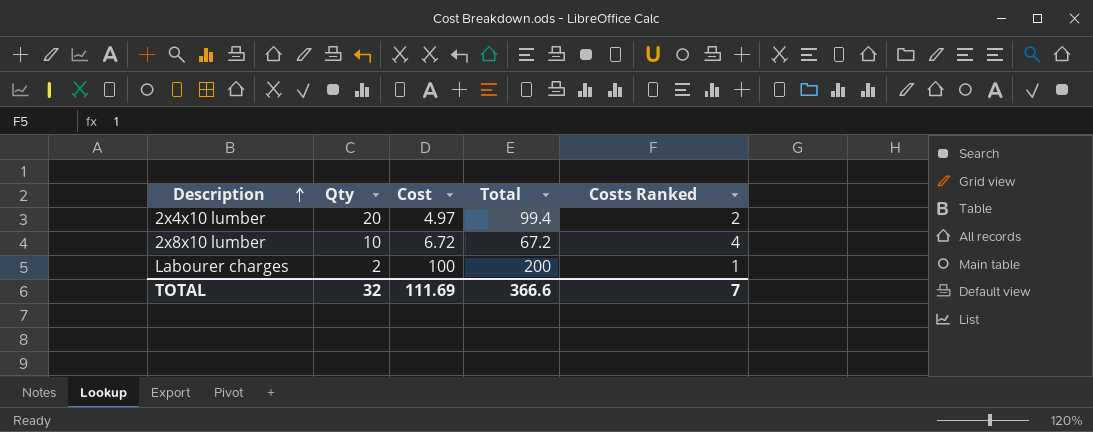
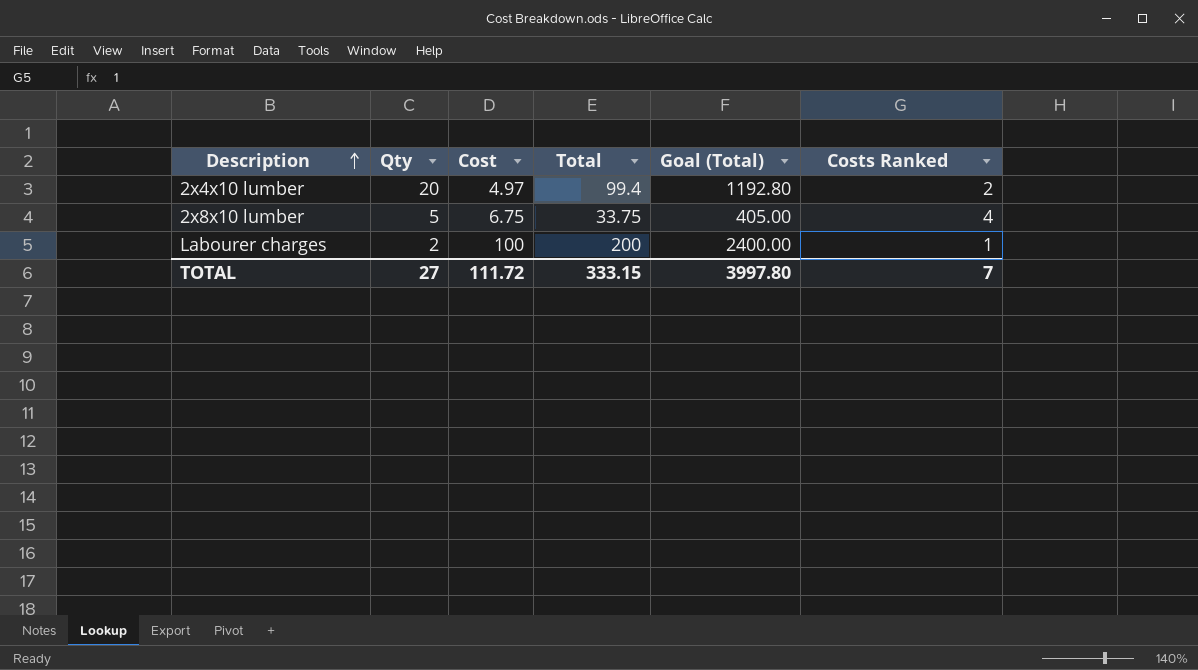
column Goal (Total) | formula: none -> [Total] * 12
2x8x10 lumber | Qty: 10 -> 5
2x8x10 lumber | Cost: 6.72 -> 6.75
2x8x10 lumber | Total: 67.2 -> 33.75
TOTAL | Qty: 32 -> 27
TOTAL | Cost: 111.69 -> 111.72
TOTAL | Total: 366.6 -> 333.15

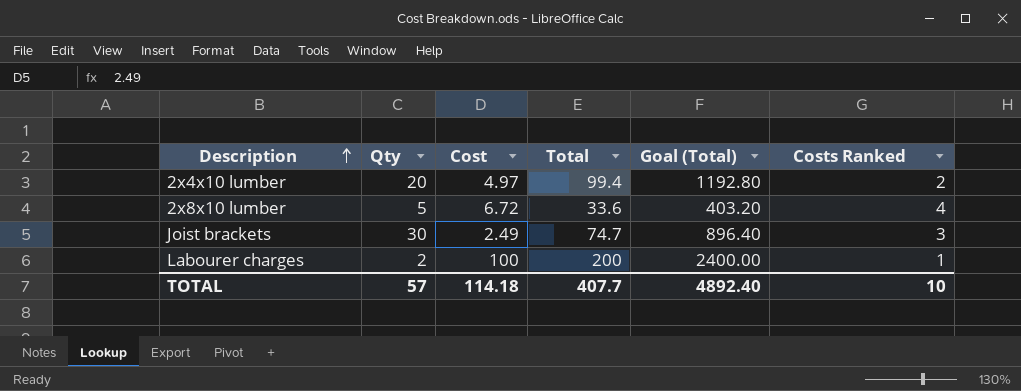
2x8x10 lumber | Cost: 6.75 -> 6.72
2x8x10 lumber | Total: 33.75 -> 33.6
2x8x10 lumber | Goal (Total): 405.00 -> 403.20
row Joist brackets: none -> 30 | 2.49 | 74.7 | 896.40 | 3
TOTAL | Qty: 27 -> 57
TOTAL | Cost: 111.72 -> 114.18
TOTAL | Total: 333.15 -> 407.7
TOTAL | Goal (Total): 3997.80 -> 4892.40
TOTAL | Costs Ranked: 7 -> 10

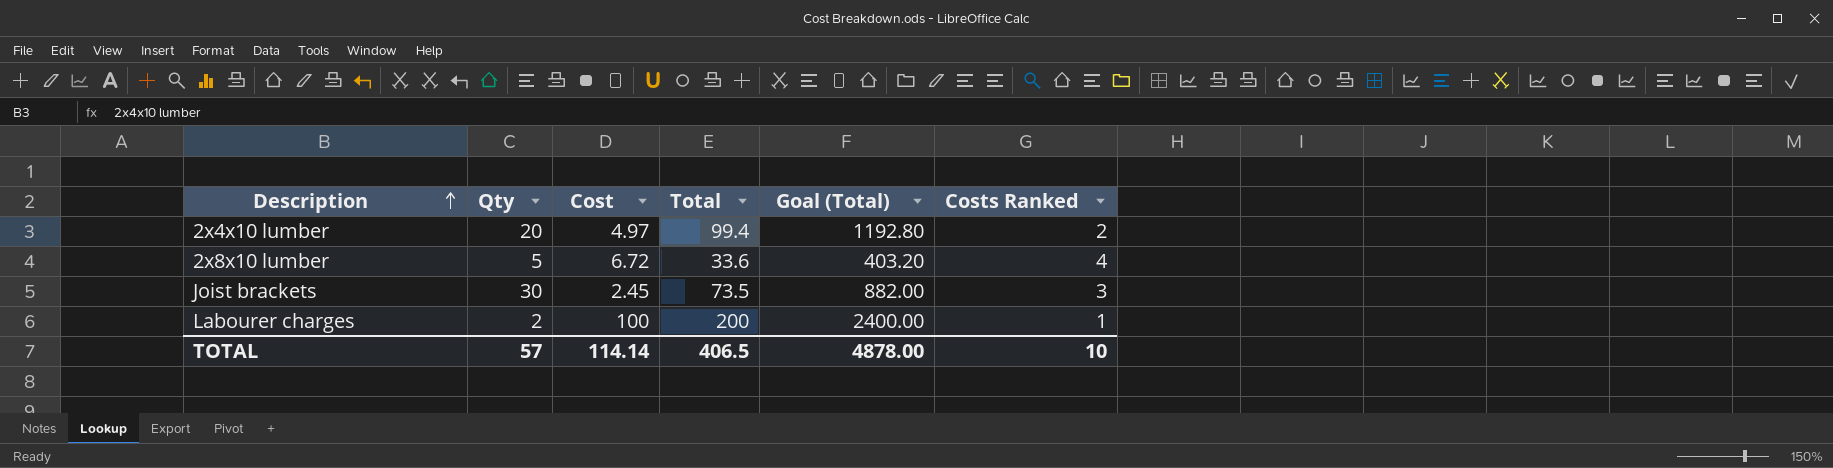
Joist brackets | Cost: 2.49 -> 2.45
Joist brackets | Total: 74.7 -> 73.5
Joist brackets | Goal (Total): 896.40 -> 882.00
TOTAL | Cost: 114.18 -> 114.14
TOTAL | Total: 407.7 -> 406.5
TOTAL | Goal (Total): 4892.40 -> 4878.00

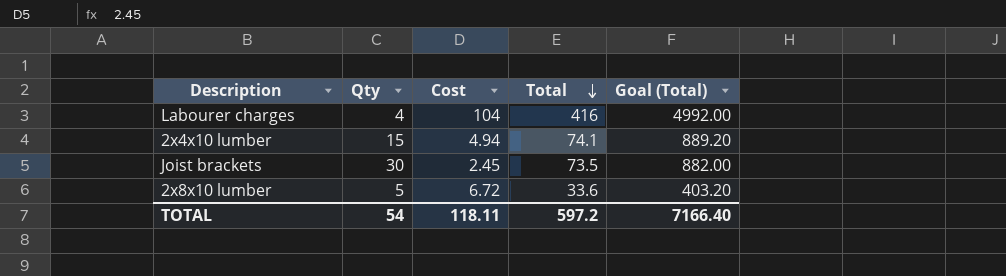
row order: Description ascending -> Total descending
column Costs Ranked | position: 6 -> none
Labourer charges | Qty: 2 -> 4
Labourer charges | Cost: 100 -> 104
Labourer charges | Total: 200 -> 416
Labourer charges | Goal (Total): 2400.00 -> 4992.00
2x4x10 lumber | Qty: 20 -> 15
2x4x10 lumber | Cost: 4.97 -> 4.94
2x4x10 lumber | Total: 99.4 -> 74.1
2x4x10 lumber | Goal (Total): 1192.80 -> 889.20
TOTAL | Qty: 57 -> 54
TOTAL | Cost: 114.14 -> 118.11
TOTAL | Total: 406.5 -> 597.2
TOTAL | Goal (Total): 4878.00 -> 7166.40

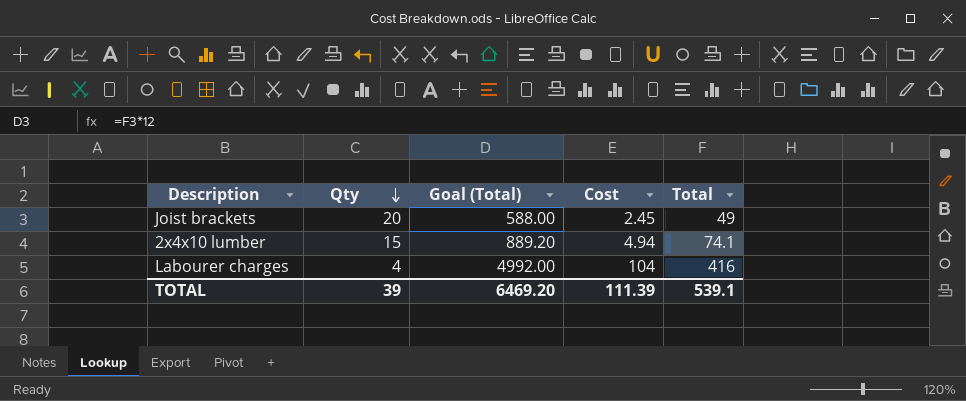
row order: Total descending -> Qty descending
column Goal (Total) | position: 5 -> 3
row 2x8x10 lumber: 5 | 6.72 | 33.6 | 403.20 -> none
Joist brackets | Qty: 30 -> 20
Joist brackets | Goal (Total): 882.00 -> 588.00
Joist brackets | Total: 73.5 -> 49
TOTAL | Qty: 54 -> 39
TOTAL | Goal (Total): 7166.40 -> 6469.20
TOTAL | Cost: 118.11 -> 111.39
TOTAL | Total: 597.2 -> 539.1

